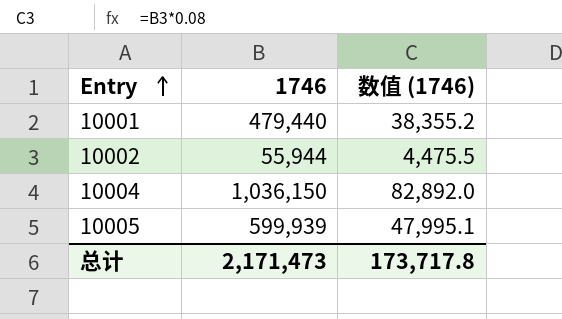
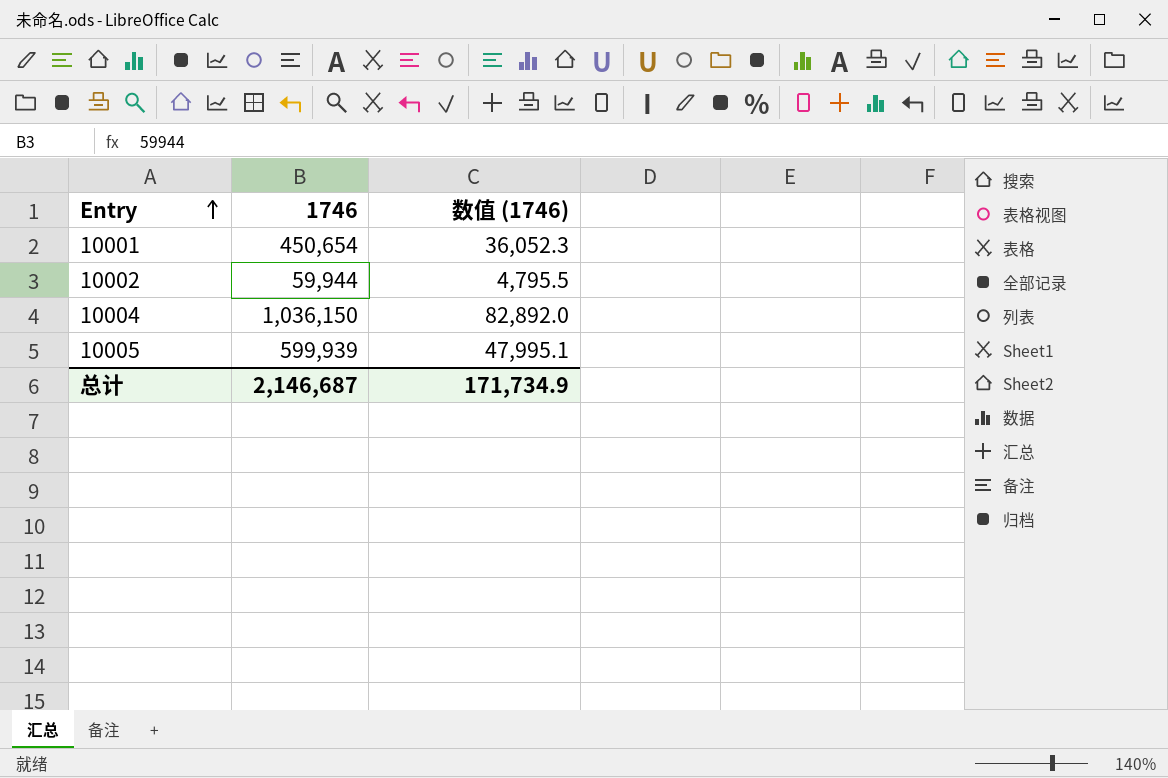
10001 | 1746: 479,440 -> 450,654
10001 | 数值 (1746): 38,355.2 -> 36,052.3
10002 | 1746: 55,944 -> 59,944
10002 | 数值 (1746): 4,475.5 -> 4,795.5
总计 | 1746: 2,171,473 -> 2,146,687
总计 | 数值 (1746): 173,717.8 -> 171,734.9

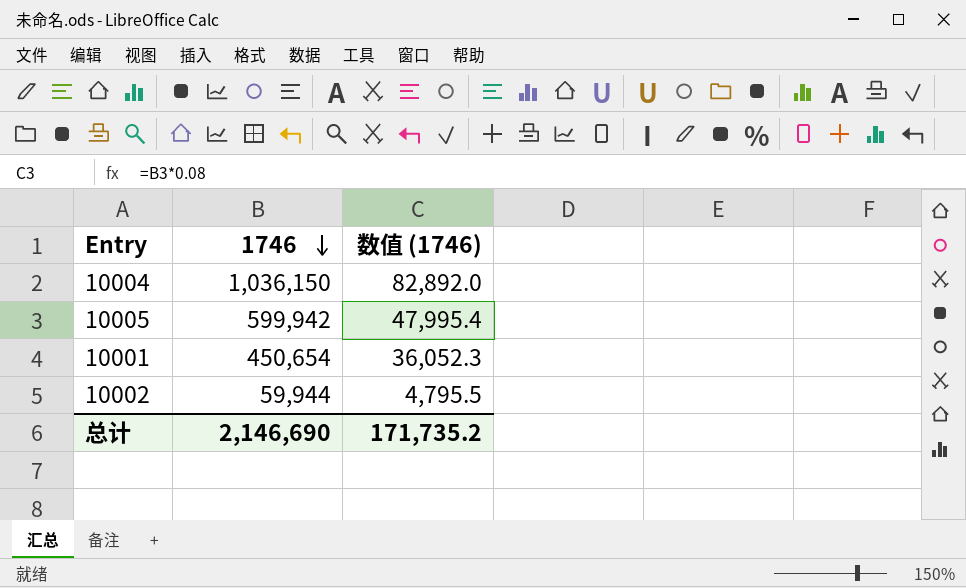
row order: Entry ascending -> 1746 descending
10005 | 1746: 599,939 -> 599,942
10005 | 数值 (1746): 47,995.1 -> 47,995.4
总计 | 1746: 2,146,687 -> 2,146,690
总计 | 数值 (1746): 171,734.9 -> 171,735.2

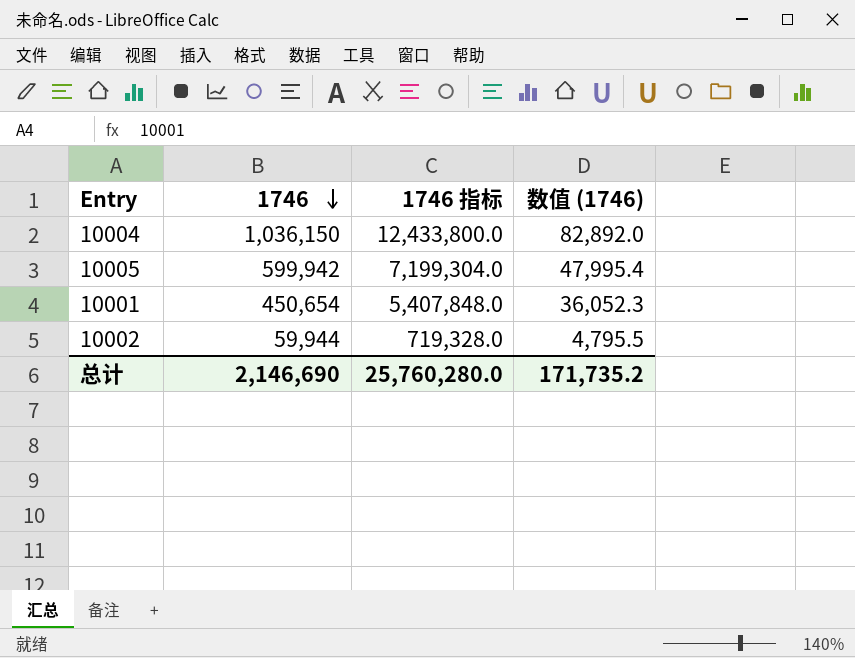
column 1746 指标 | formula: none -> [1746] * 12

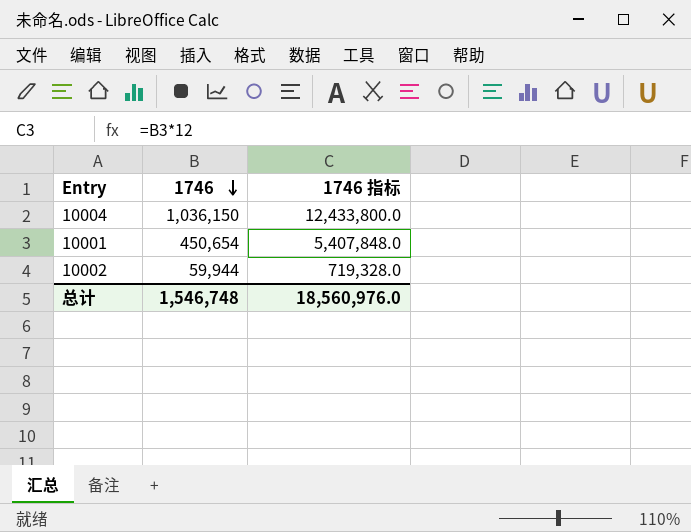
column 数值 (1746) | formula: [1746] * 0.08 -> none
row 10005: 599,942 | 7,199,304.0 | 47,995.4 -> none
总计 | 1746: 2,146,690 -> 1,546,748
总计 | 1746 指标: 25,760,280.0 -> 18,560,976.0

